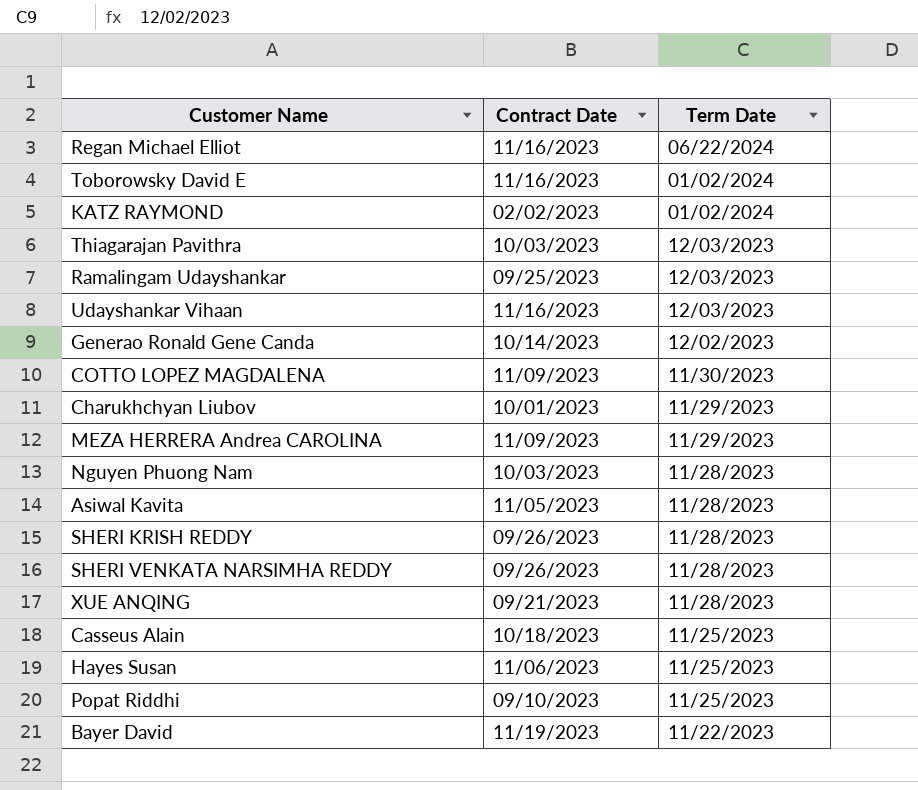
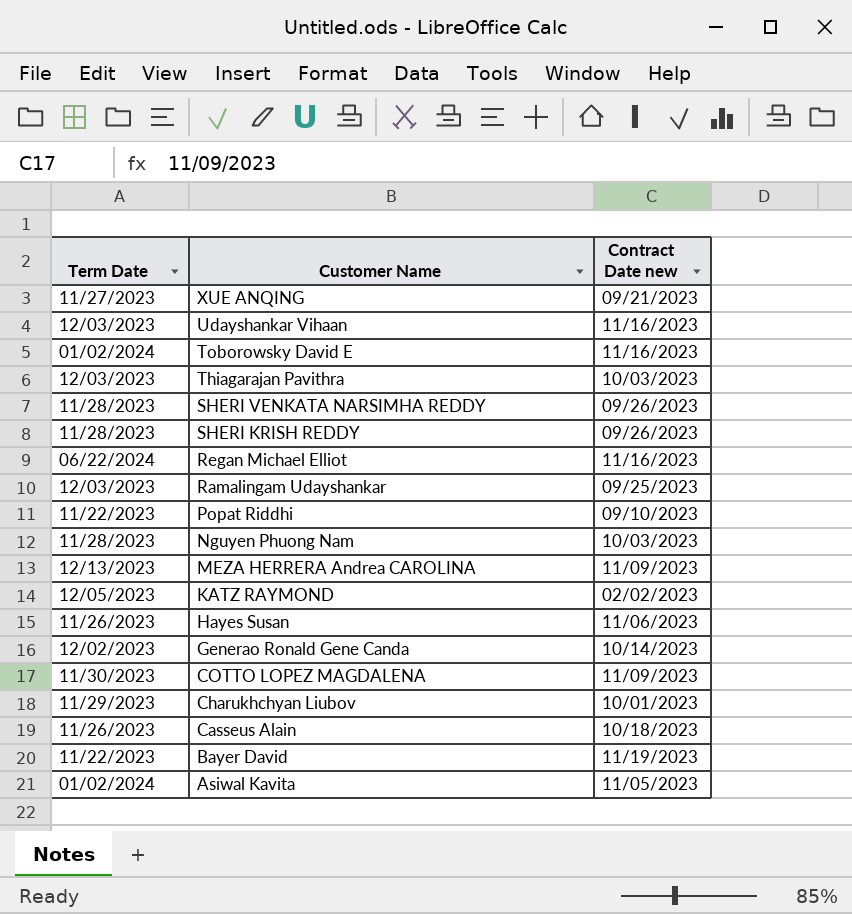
row order: Term Date descending -> Customer Name descending
column Term Date | position: 3 -> 1
column name: Contract Date -> Contract Date new
XUE ANQING | Term Date: 11/28/2023 -> 11/27/2023
Popat Riddhi | Term Date: 11/25/2023 -> 11/22/2023
MEZA HERRERA Andrea CAROLINA | Term Date: 11/29/2023 -> 12/13/2023
KATZ RAYMOND | Term Date: 01/02/2024 -> 12/05/2023
Hayes Susan | Term Date: 11/25/2023 -> 11/26/2023
Casseus Alain | Term Date: 11/25/2023 -> 11/26/2023
Asiwal Kavita | Term Date: 11/28/2023 -> 01/02/2024

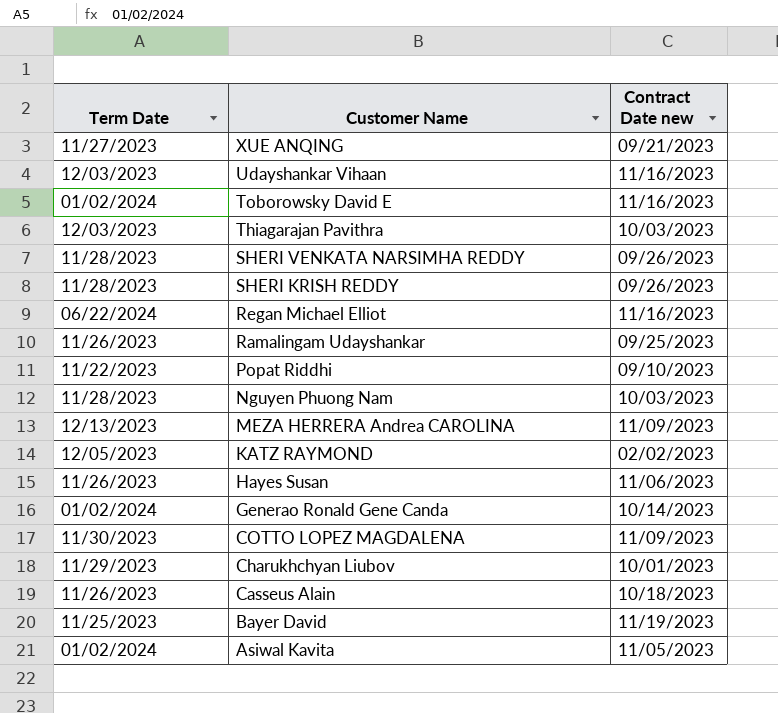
Ramalingam Udayshankar | Term Date: 12/03/2023 -> 11/26/2023
Generao Ronald Gene Canda | Term Date: 12/02/2023 -> 01/02/2024
Bayer David | Term Date: 11/22/2023 -> 11/25/2023

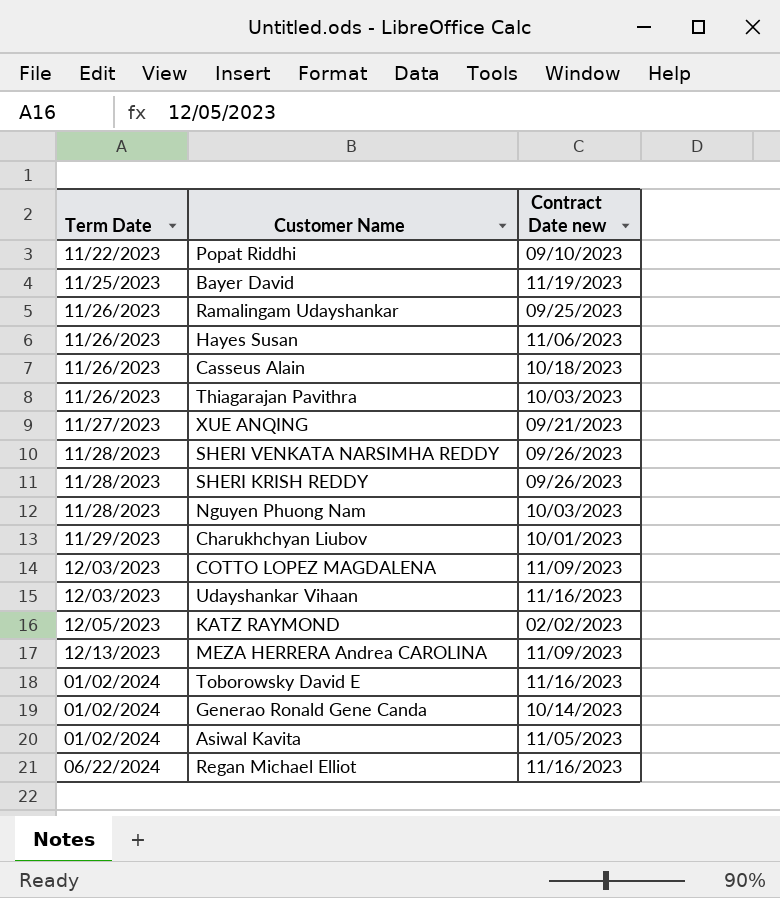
row order: Customer Name descending -> Term Date ascending
Thiagarajan Pavithra | Term Date: 12/03/2023 -> 11/26/2023
COTTO LOPEZ MAGDALENA | Term Date: 11/30/2023 -> 12/03/2023

